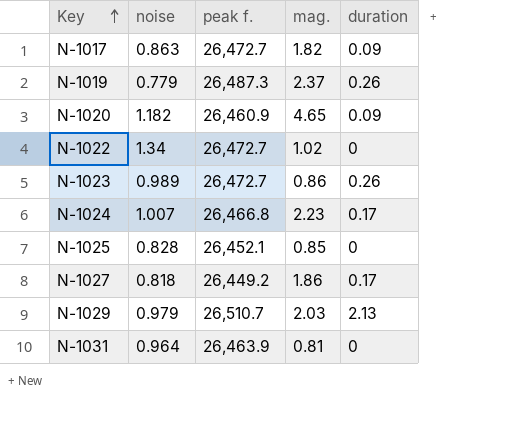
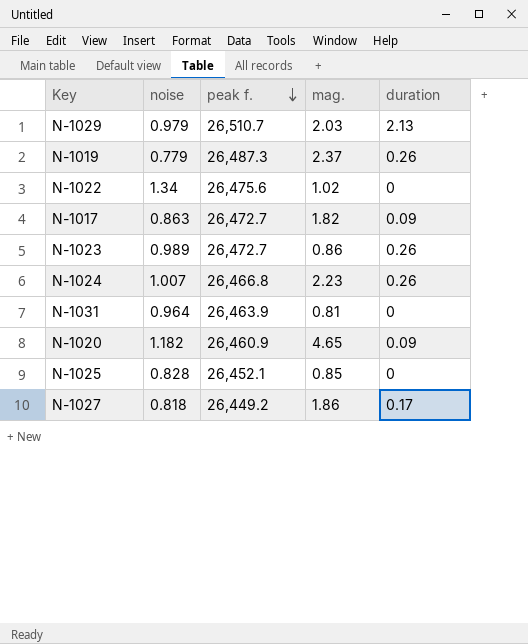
row order: Key ascending -> peak f. descending
N-1022 | peak f.: 26,472.7 -> 26,475.6
N-1024 | duration: 0.17 -> 0.26

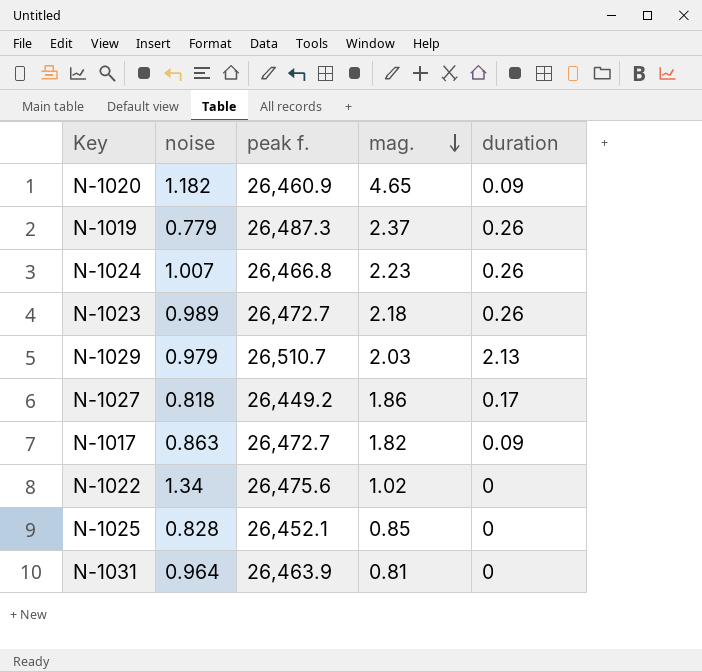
row order: peak f. descending -> mag. descending
N-1023 | mag.: 0.86 -> 2.18

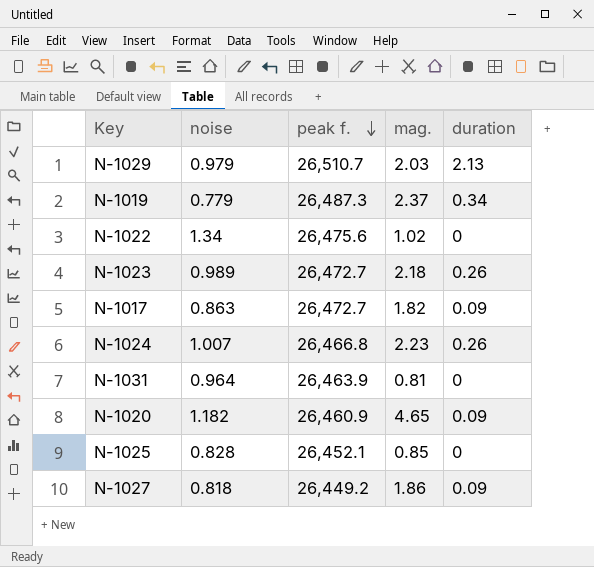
row order: mag. descending -> peak f. descending
N-1019 | duration: 0.26 -> 0.34
N-1027 | duration: 0.17 -> 0.09

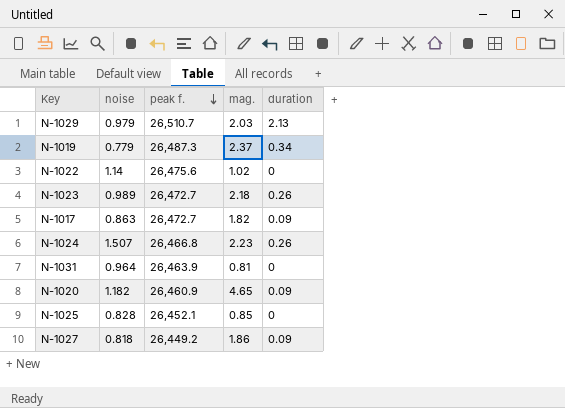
N-1022 | noise: 1.34 -> 1.14
N-1024 | noise: 1.007 -> 1.507

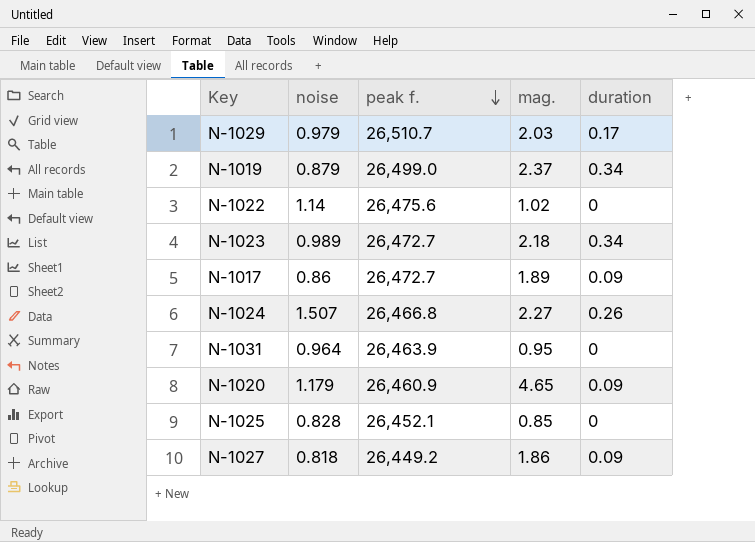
N-1029 | duration: 2.13 -> 0.17
N-1019 | noise: 0.779 -> 0.879
N-1019 | peak f.: 26,487.3 -> 26,499.0
N-1023 | duration: 0.26 -> 0.34
N-1017 | noise: 0.863 -> 0.86
N-1017 | mag.: 1.82 -> 1.89
N-1024 | mag.: 2.23 -> 2.27
N-1031 | mag.: 0.81 -> 0.95
N-1020 | noise: 1.182 -> 1.179

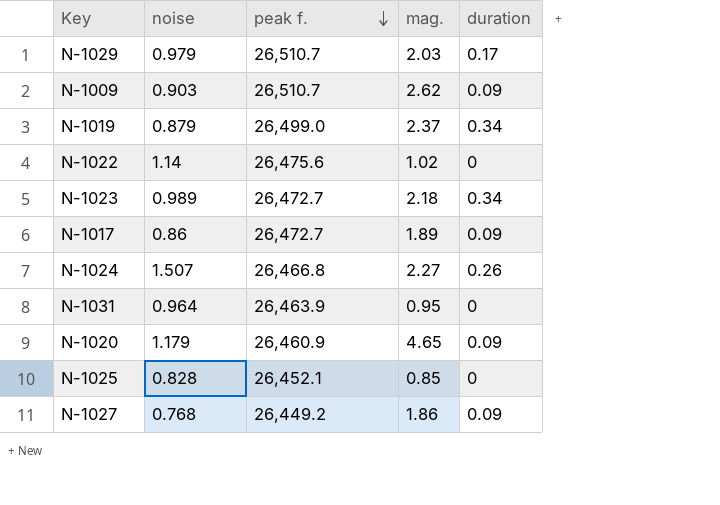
row N-1009: none -> 0.903 | 26,510.7 | 2.62 | 0.09
N-1027 | noise: 0.818 -> 0.768

